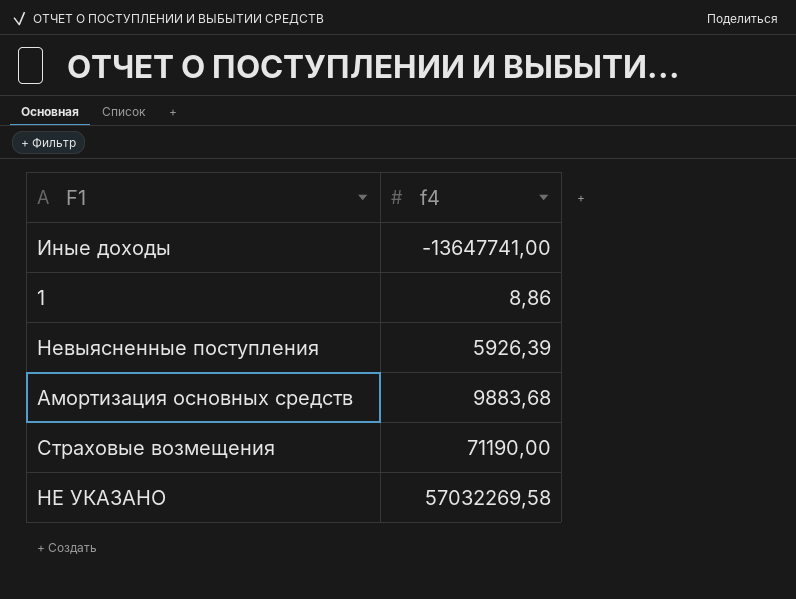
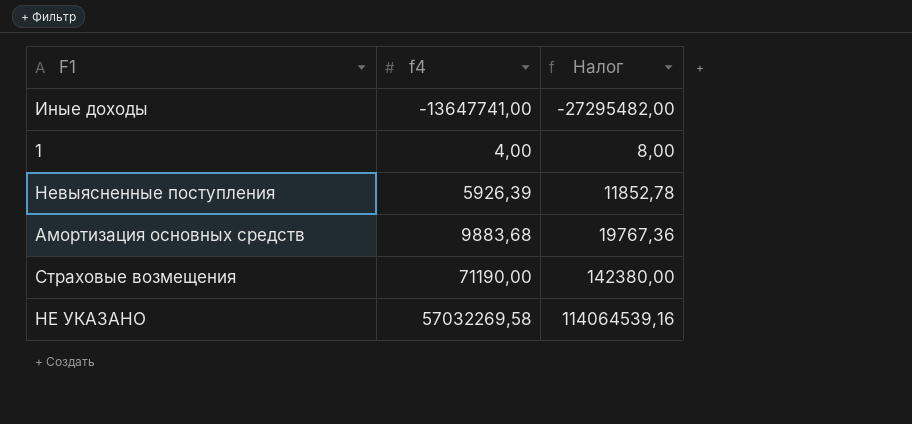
column Налог | formula: none -> [f4] * 2
1 | f4: 8,86 -> 4,00

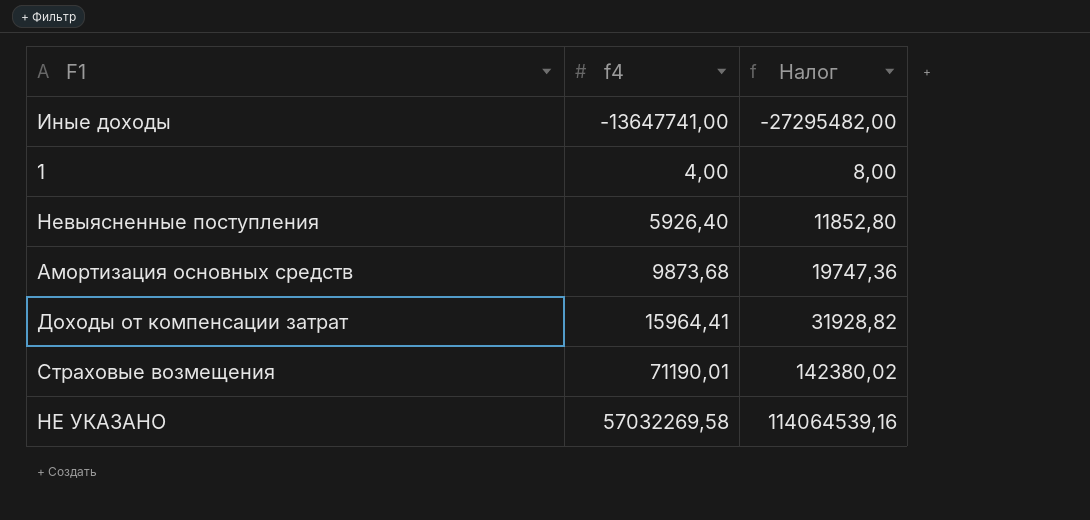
Невыясненные поступления | f4: 5926,39 -> 5926,40
Невыясненные поступления | Налог: 11852,78 -> 11852,80
Амортизация основных средств | f4: 9883,68 -> 9873,68
Амортизация основных средств | Налог: 19767,36 -> 19747,36
row Доходы от компенсации затрат: none -> 15964,41 | 31928,82
Страховые возмещения | f4: 71190,00 -> 71190,01
Страховые возмещения | Налог: 142380,00 -> 142380,02

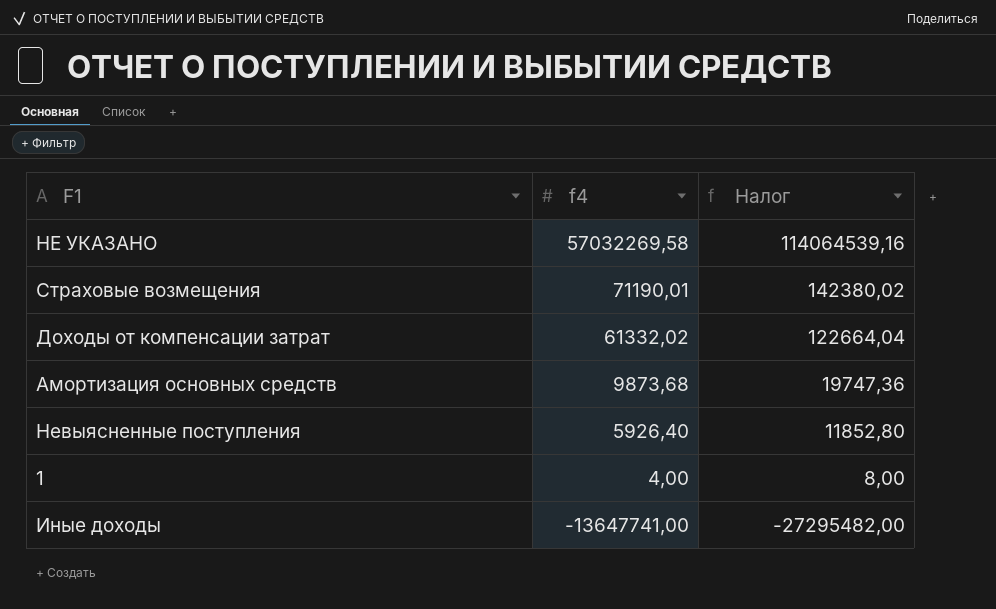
row order: f4 ascending -> f4 descending
Доходы от компенсации затрат | f4: 15964,41 -> 61332,02
Доходы от компенсации затрат | Налог: 31928,82 -> 122664,04

